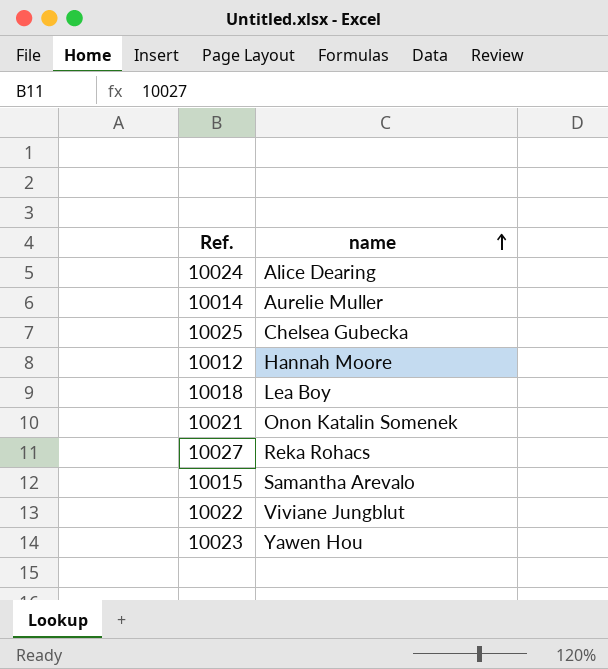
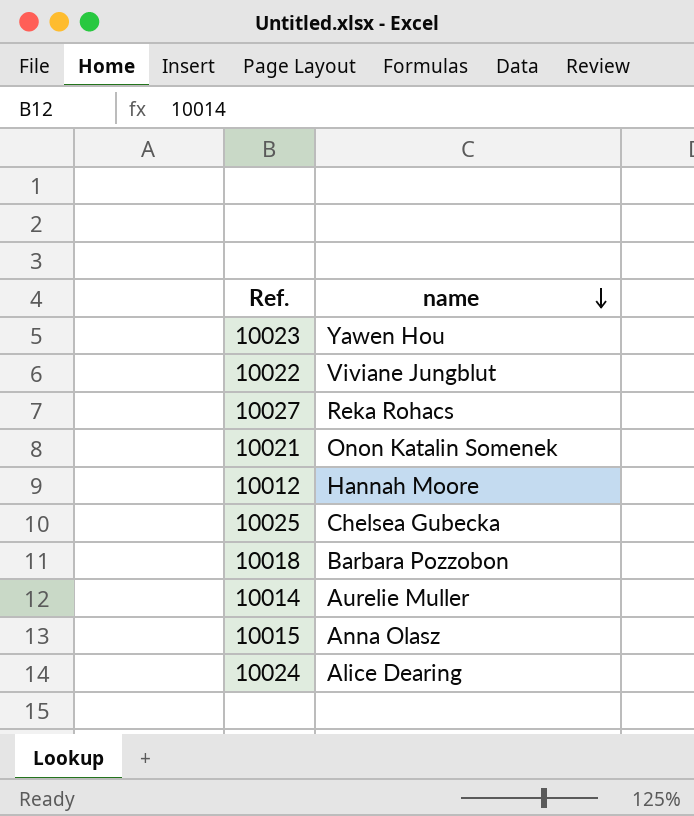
row order: name ascending -> name descending
10018 | name: Lea Boy -> Barbara Pozzobon
10015 | name: Samantha Arevalo -> Anna Olasz

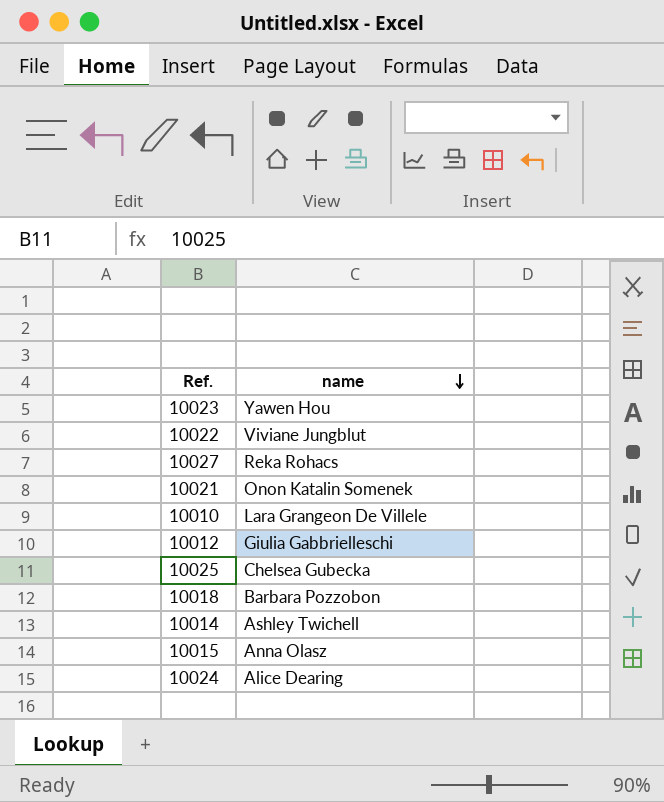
row 10010: none -> Lara Grangeon De Villele
10012 | name: Hannah Moore -> Giulia Gabbrielleschi
10014 | name: Aurelie Muller -> Ashley Twichell

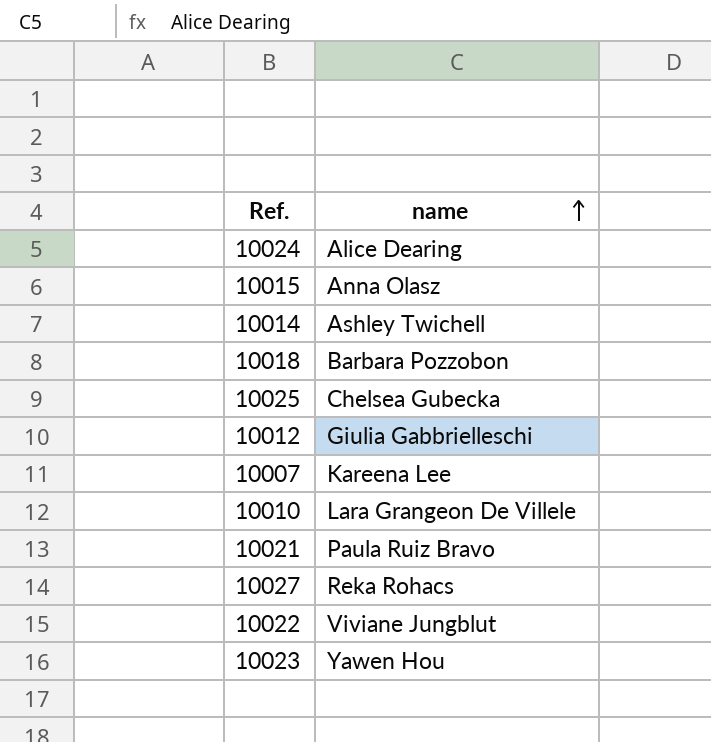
row order: name descending -> name ascending
row 10007: none -> Kareena Lee
10021 | name: Onon Katalin Somenek -> Paula Ruiz Bravo

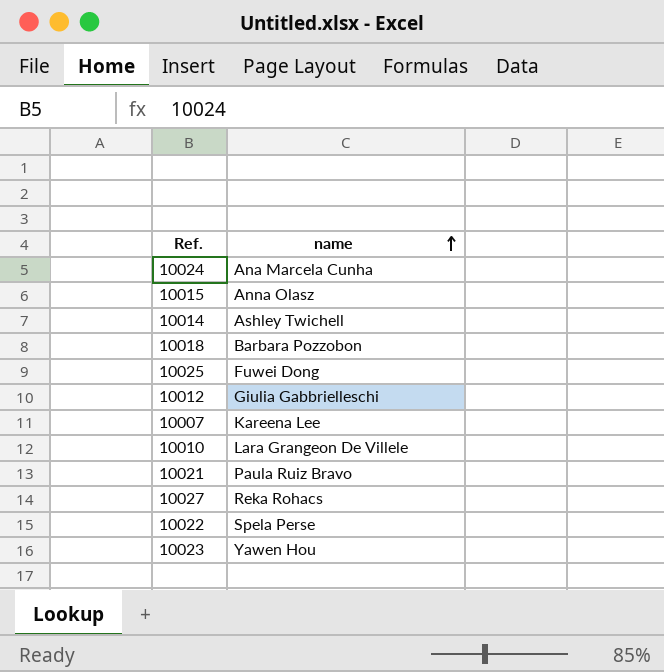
10024 | name: Alice Dearing -> Ana Marcela Cunha
10025 | name: Chelsea Gubecka -> Fuwei Dong
10022 | name: Viviane Jungblut -> Spela Perse

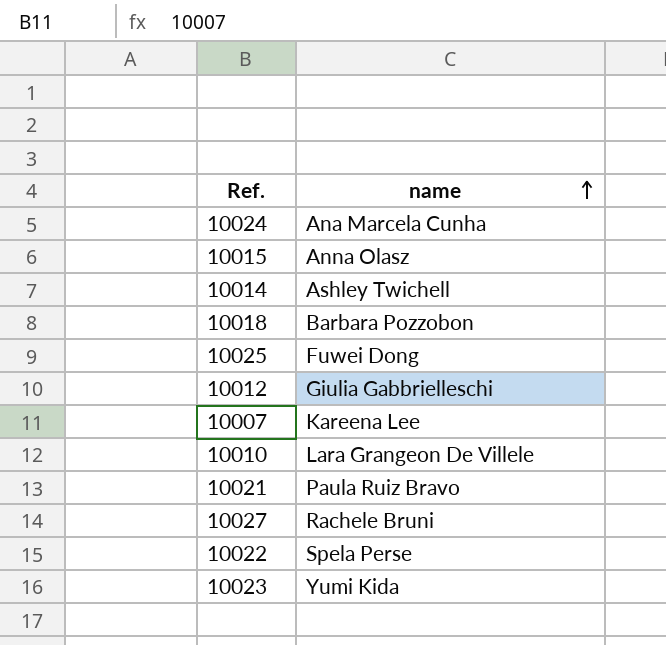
10027 | name: Reka Rohacs -> Rachele Bruni
10023 | name: Yawen Hou -> Yumi Kida

